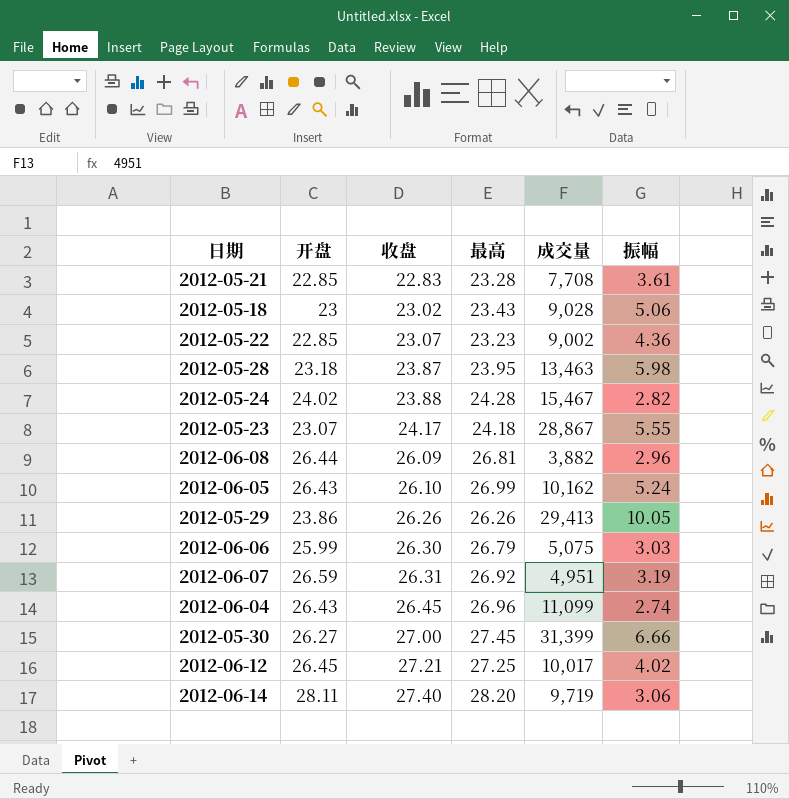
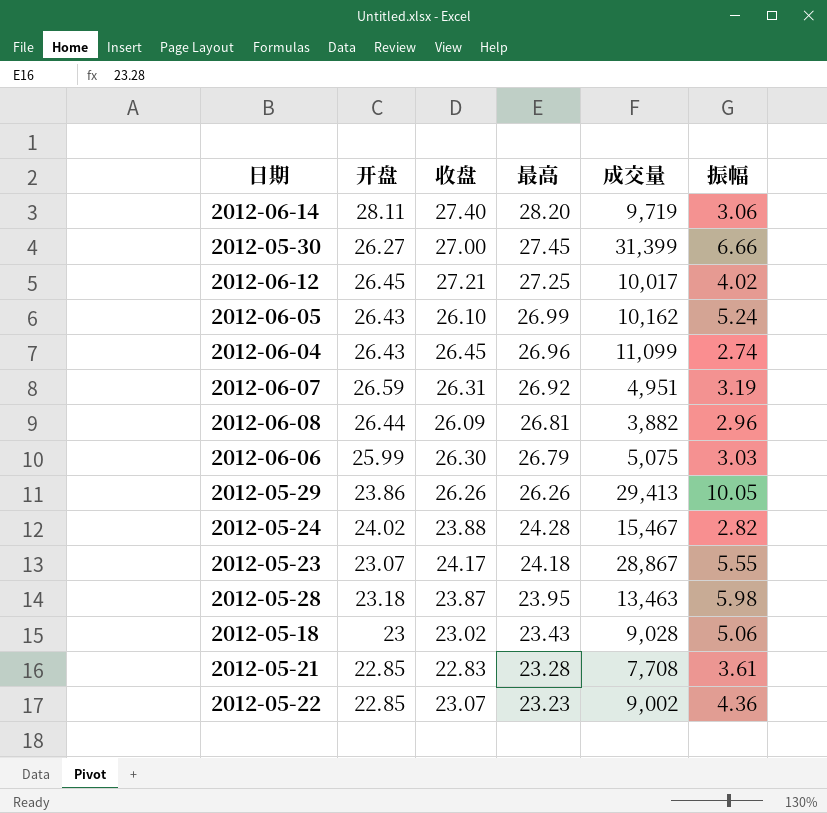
row order: 收盘 ascending -> 最高 descending

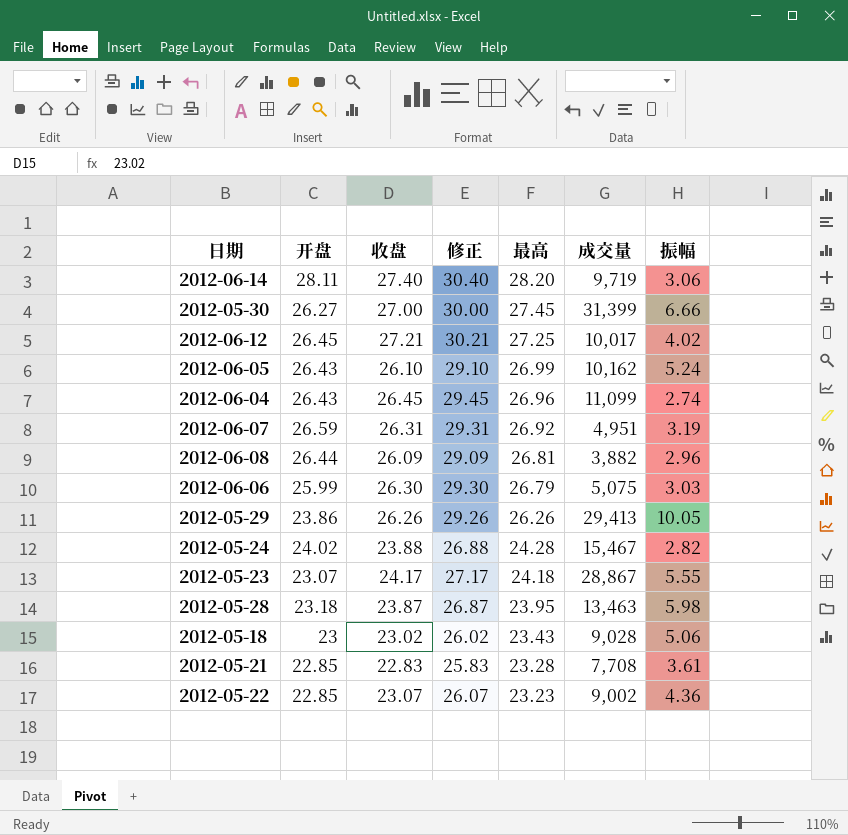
column 修正 | formula: none -> [收盘] + 3

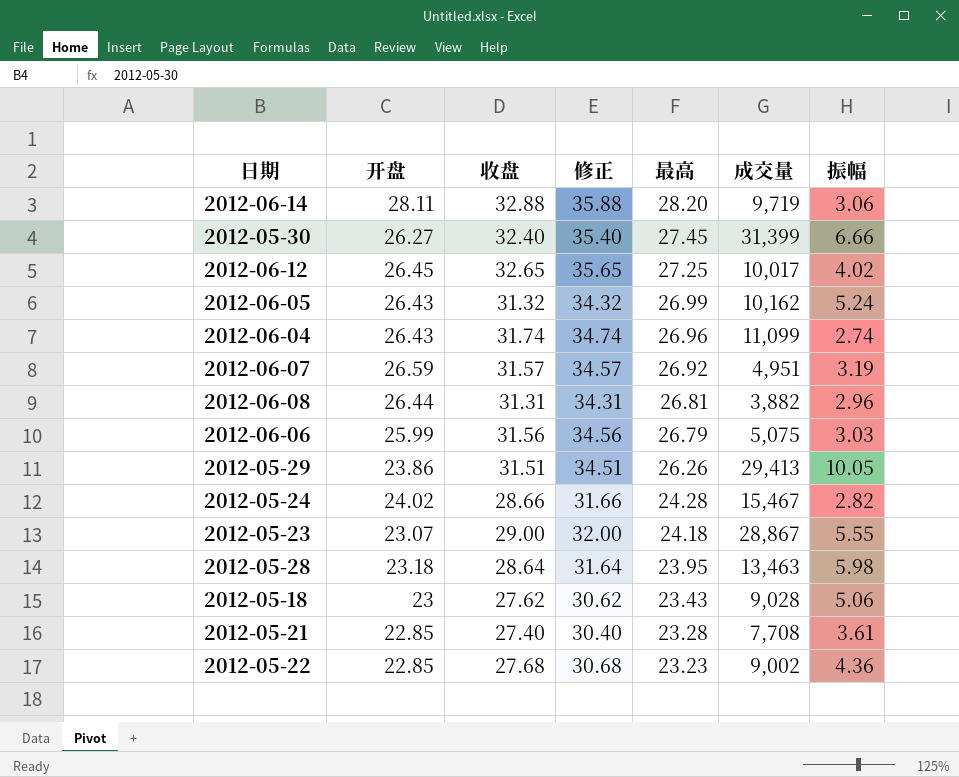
2012-06-14 | 收盘: 27.40 -> 32.88
2012-06-14 | 修正: 30.40 -> 35.88
2012-05-30 | 收盘: 27.00 -> 32.40
2012-05-30 | 修正: 30.00 -> 35.40
2012-06-12 | 收盘: 27.21 -> 32.65
2012-06-12 | 修正: 30.21 -> 35.65
2012-06-05 | 收盘: 26.10 -> 31.32
2012-06-05 | 修正: 29.10 -> 34.32
2012-06-04 | 收盘: 26.45 -> 31.74
2012-06-04 | 修正: 29.45 -> 34.74
2012-06-07 | 收盘: 26.31 -> 31.57
2012-06-07 | 修正: 29.31 -> 34.57
2012-06-08 | 收盘: 26.09 -> 31.31
2012-06-08 | 修正: 29.09 -> 34.31
2012-06-06 | 收盘: 26.30 -> 31.56
2012-06-06 | 修正: 29.30 -> 34.56
2012-05-29 | 收盘: 26.26 -> 31.51
2012-05-29 | 修正: 29.26 -> 34.51
2012-05-24 | 收盘: 23.88 -> 28.66
2012-05-24 | 修正: 26.88 -> 31.66
2012-05-23 | 收盘: 24.17 -> 29.00
2012-05-23 | 修正: 27.17 -> 32.00
2012-05-28 | 收盘: 23.87 -> 28.64
2012-05-28 | 修正: 26.87 -> 31.64
2012-05-18 | 收盘: 23.02 -> 27.62
2012-05-18 | 修正: 26.02 -> 30.62
2012-05-21 | 收盘: 22.83 -> 27.40
2012-05-21 | 修正: 25.83 -> 30.40
2012-05-22 | 收盘: 23.07 -> 27.68
2012-05-22 | 修正: 26.07 -> 30.68

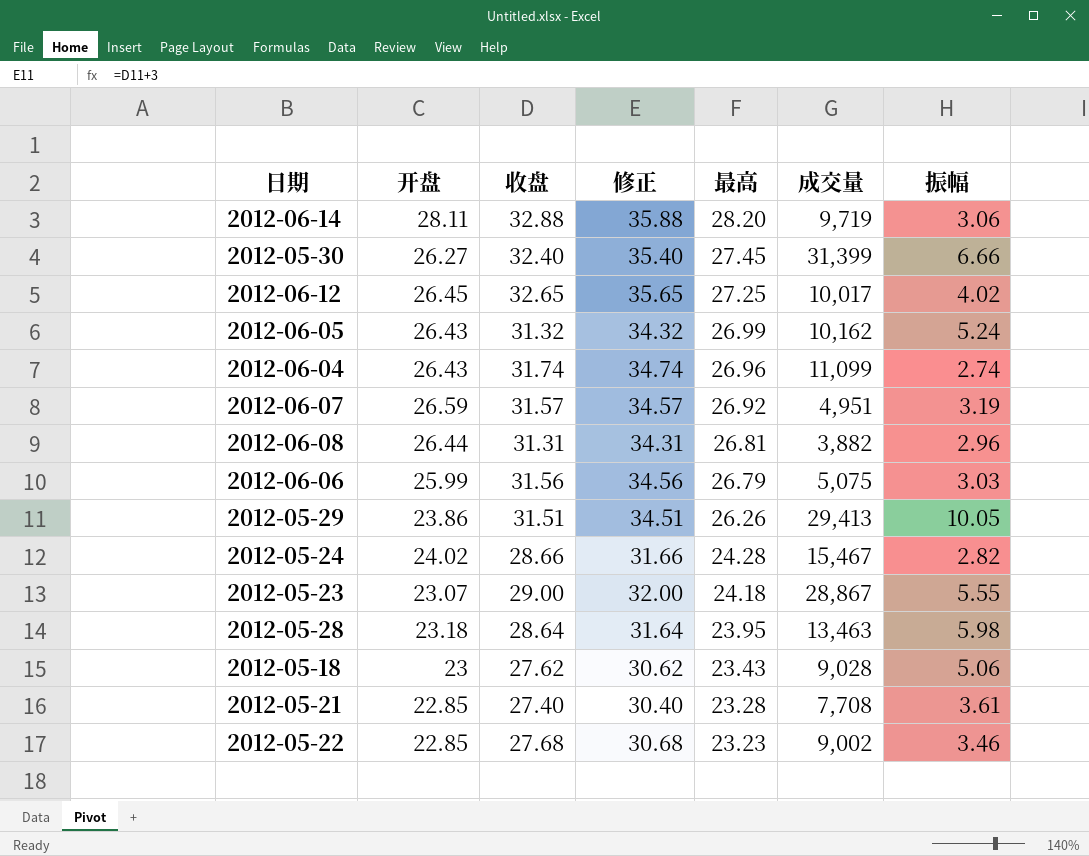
2012-05-22 | 振幅: 4.36 -> 3.46

